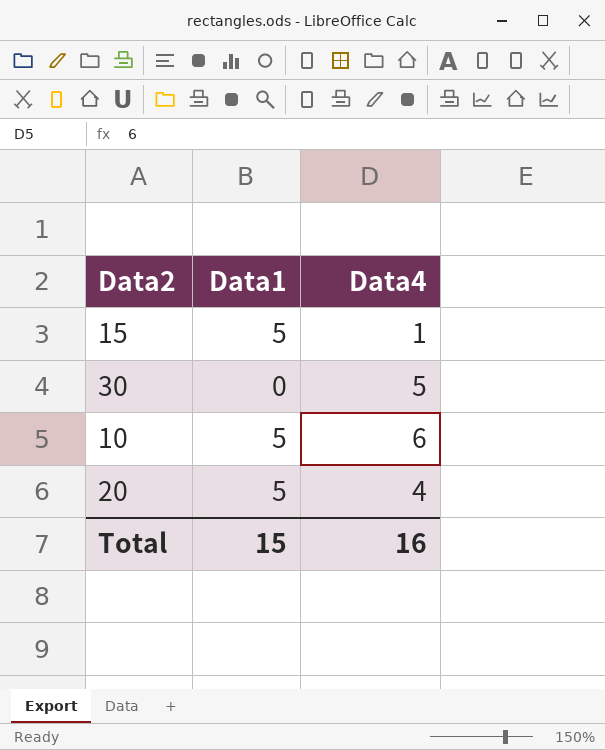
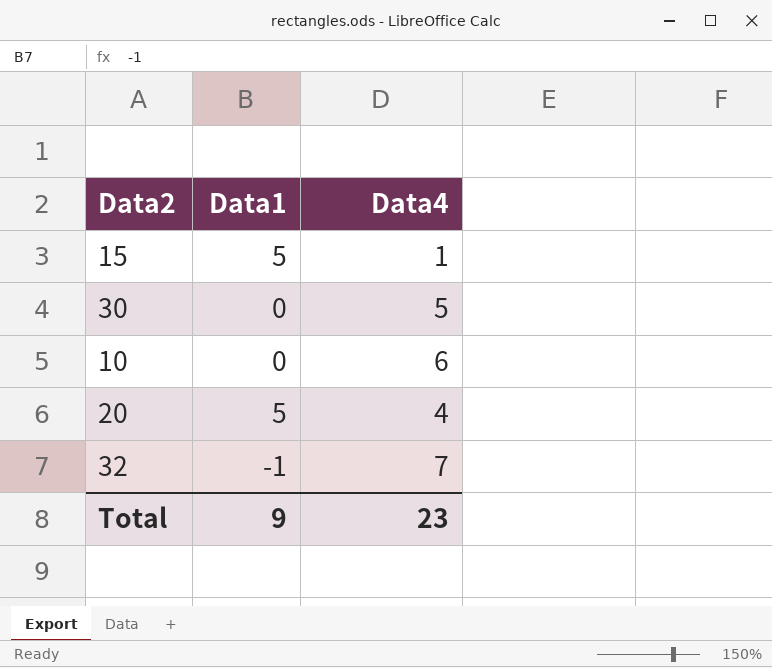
10 | Data1: 5 -> 0
row 32: none -> -1 | 7
Total | Data1: 15 -> 9
Total | Data4: 16 -> 23

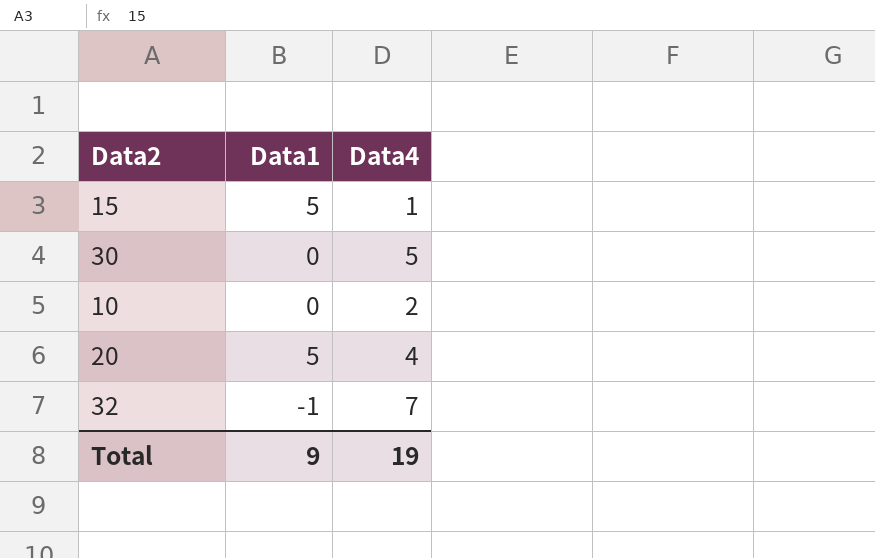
10 | Data4: 6 -> 2
Total | Data4: 23 -> 19

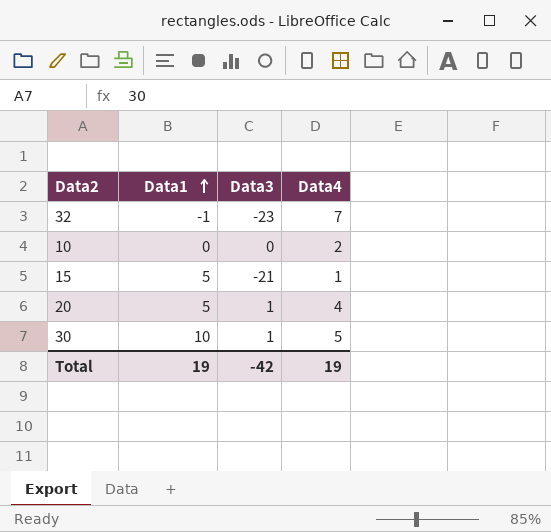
row order: none -> Data1 ascending
column Data3 | position: none -> 3
30 | Data1: 0 -> 10
Total | Data1: 9 -> 19

